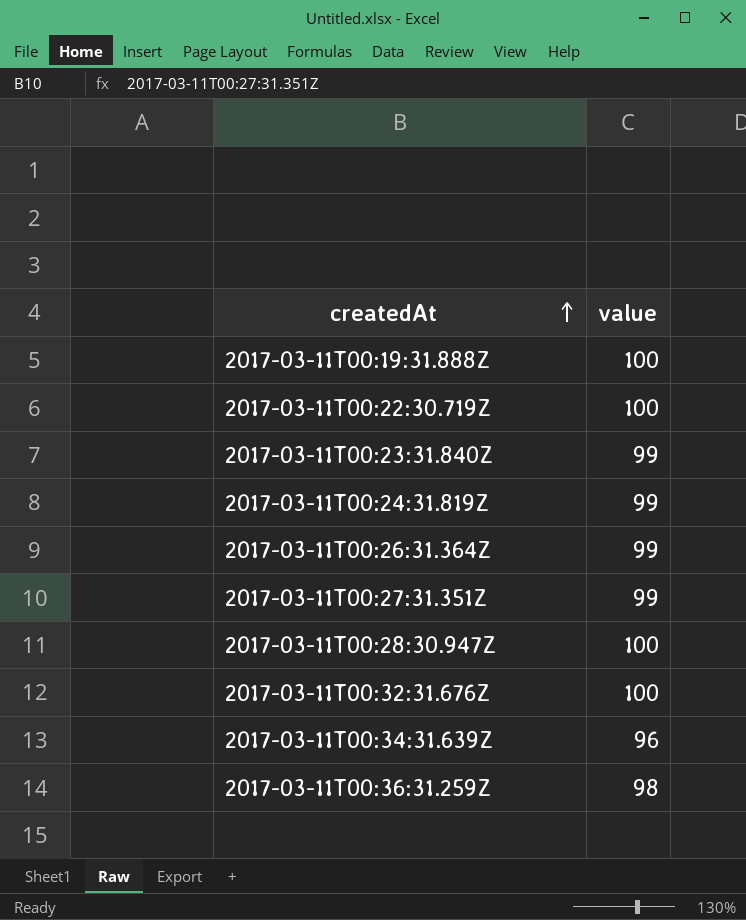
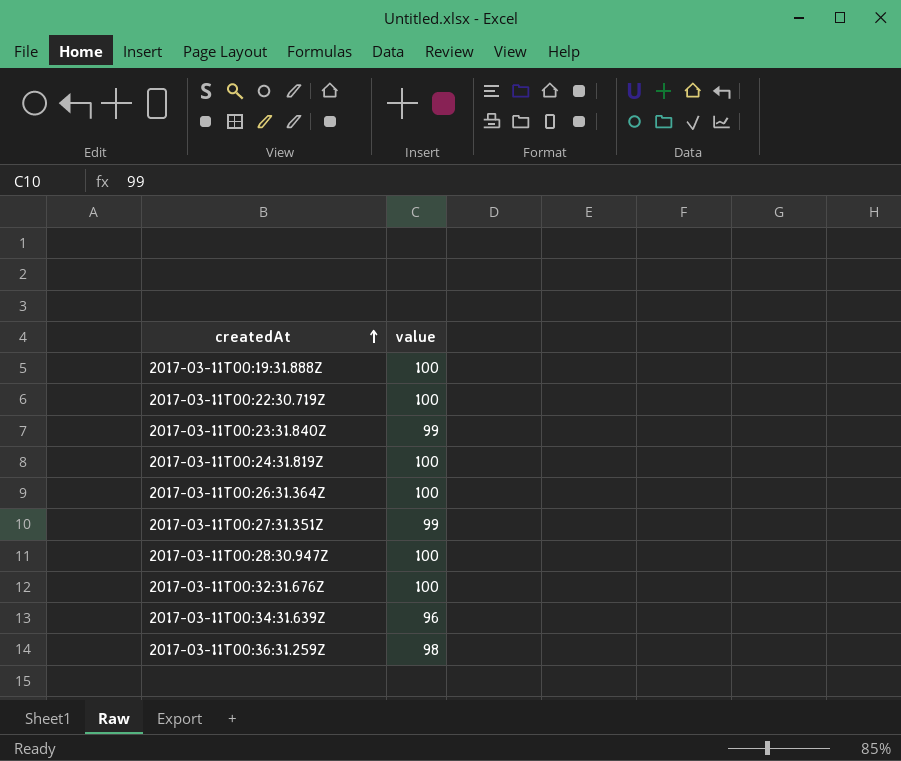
2017-03-11T00:24:31.819Z | value: 99 -> 100
2017-03-11T00:26:31.364Z | value: 99 -> 100

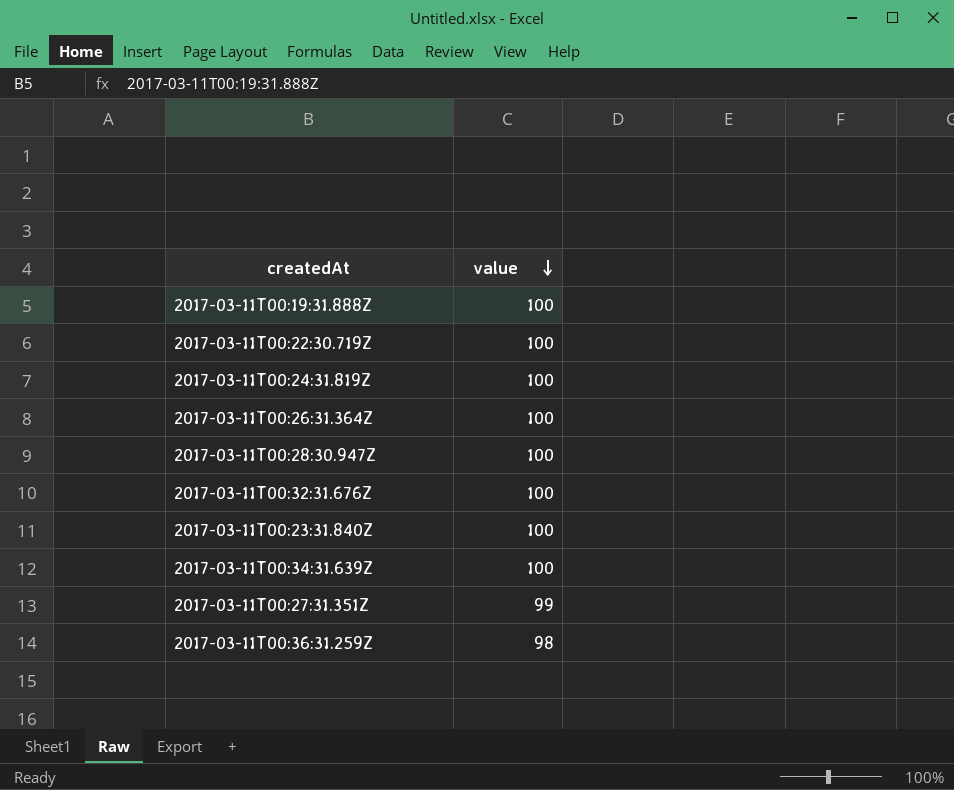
row order: createdAt ascending -> value descending
2017-03-11T00:23:31.840Z | value: 99 -> 100
2017-03-11T00:34:31.639Z | value: 96 -> 100

